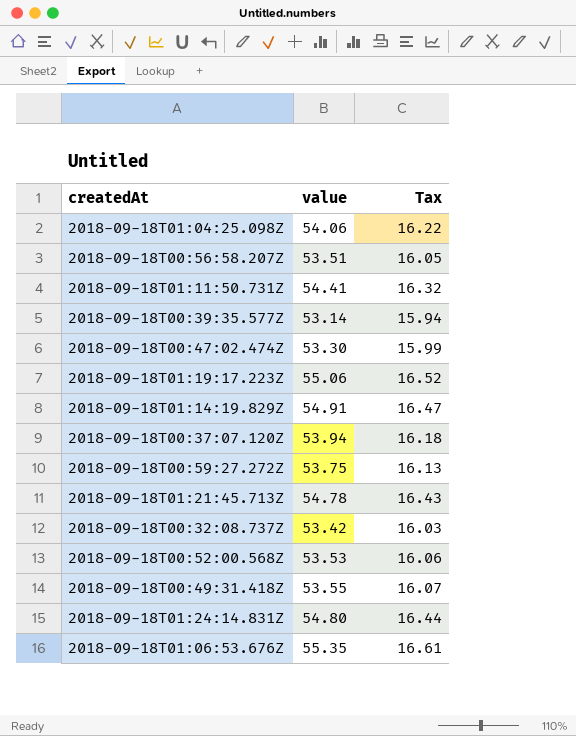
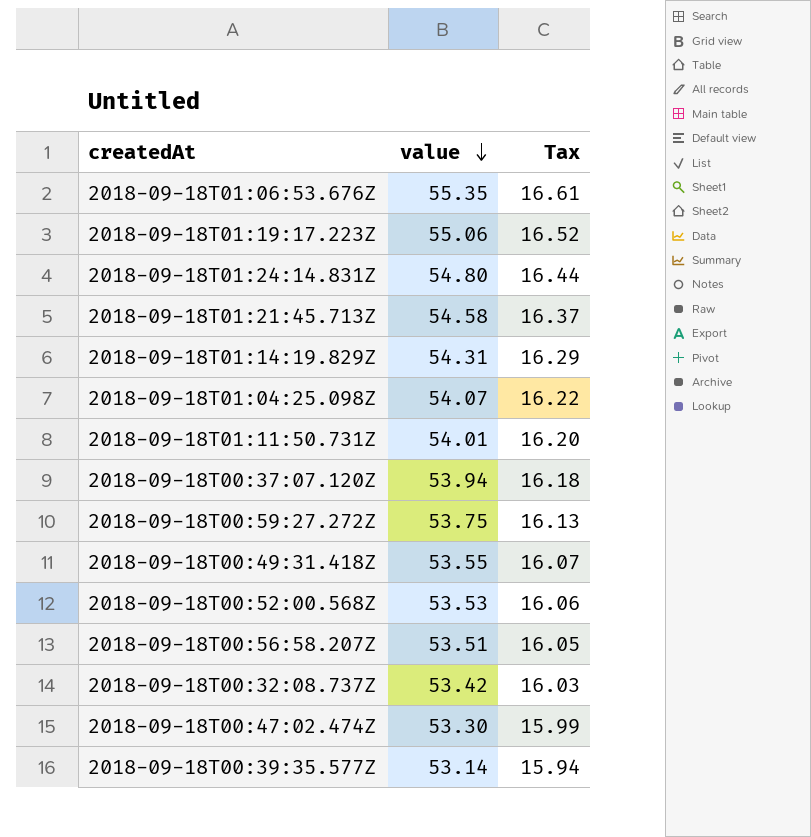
row order: none -> value descending
2018-09-18T01:21:45.713Z | value: 54.78 -> 54.58
2018-09-18T01:21:45.713Z | Tax: 16.43 -> 16.37
2018-09-18T01:14:19.829Z | value: 54.91 -> 54.31
2018-09-18T01:14:19.829Z | Tax: 16.47 -> 16.29
2018-09-18T01:04:25.098Z | value: 54.06 -> 54.07
2018-09-18T01:11:50.731Z | value: 54.41 -> 54.01
2018-09-18T01:11:50.731Z | Tax: 16.32 -> 16.20

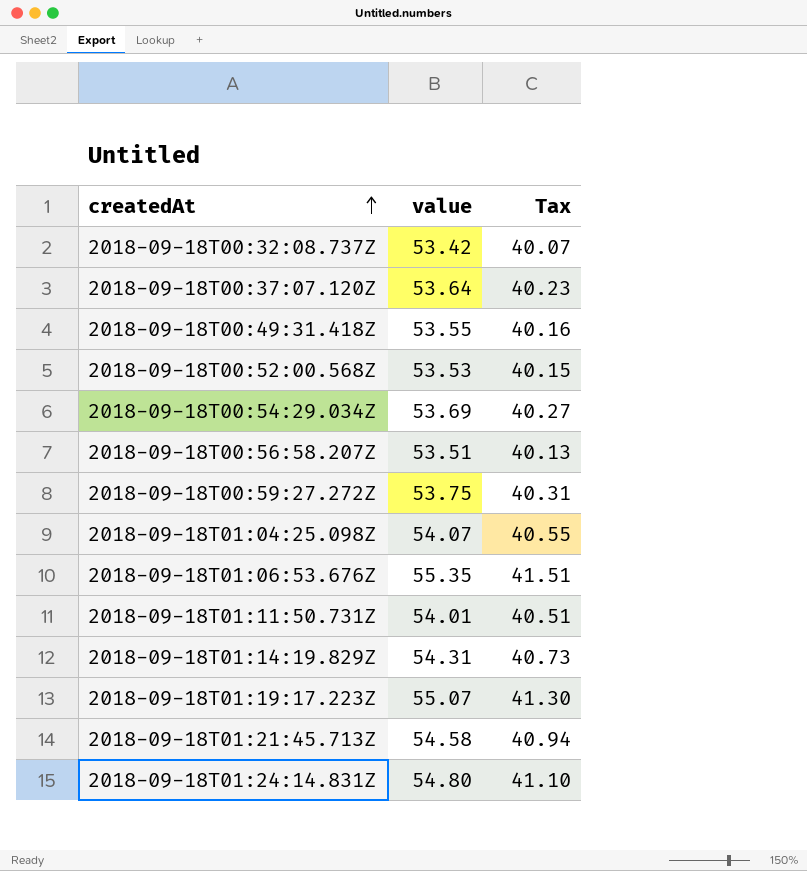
row order: value descending -> createdAt ascending
column Tax | formula: [value] * 0.3 -> [value] * 0.75
row 2018-09-18T00:47:02.474Z: 53.30 | 15.99 -> none
row 2018-09-18T00:39:35.577Z: 53.14 | 15.94 -> none
2018-09-18T00:37:07.120Z | value: 53.94 -> 53.64
row 2018-09-18T00:54:29.034Z: none -> 53.69 | 40.27
2018-09-18T01:19:17.223Z | value: 55.06 -> 55.07

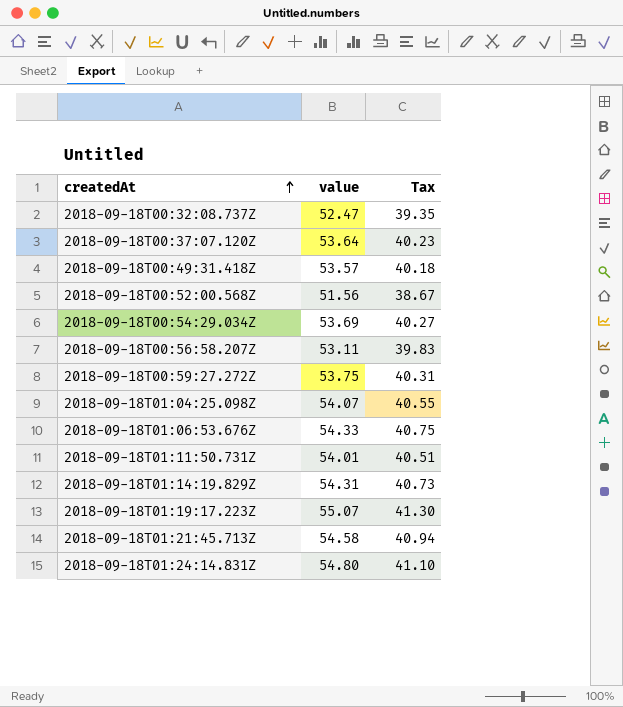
2018-09-18T00:32:08.737Z | value: 53.42 -> 52.47
2018-09-18T00:32:08.737Z | Tax: 40.07 -> 39.35
2018-09-18T00:49:31.418Z | value: 53.55 -> 53.57
2018-09-18T00:49:31.418Z | Tax: 40.16 -> 40.18
2018-09-18T00:52:00.568Z | value: 53.53 -> 51.56
2018-09-18T00:52:00.568Z | Tax: 40.15 -> 38.67
2018-09-18T00:56:58.207Z | value: 53.51 -> 53.11
2018-09-18T00:56:58.207Z | Tax: 40.13 -> 39.83
2018-09-18T01:06:53.676Z | value: 55.35 -> 54.33
2018-09-18T01:06:53.676Z | Tax: 41.51 -> 40.75

